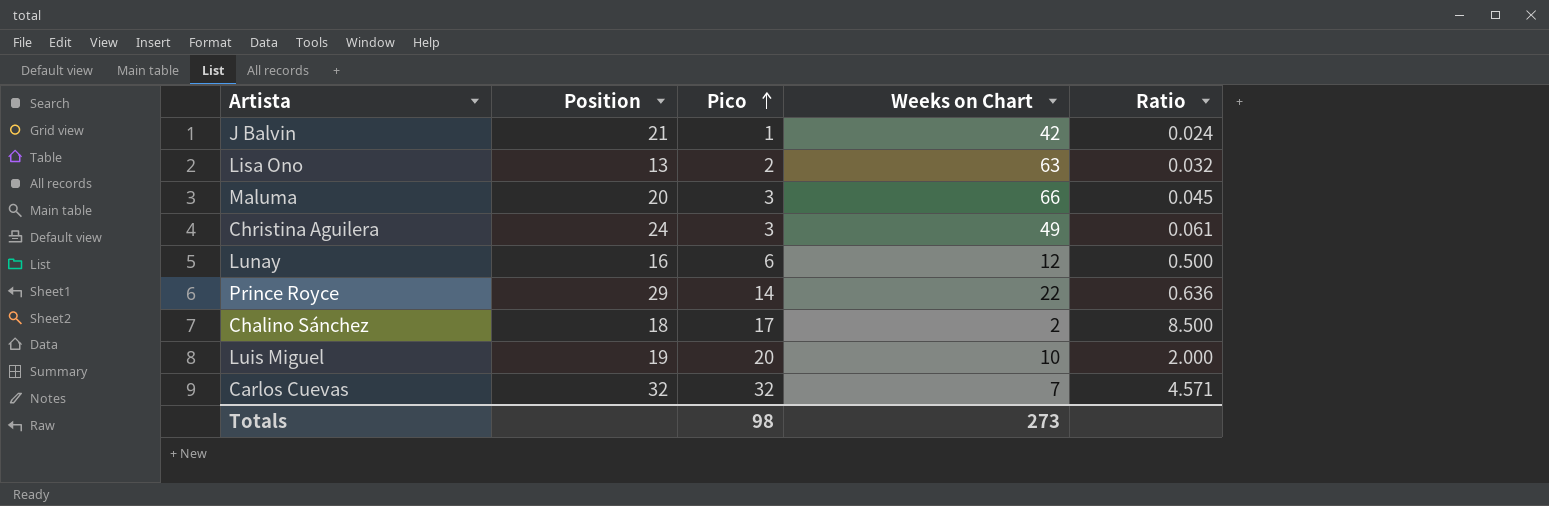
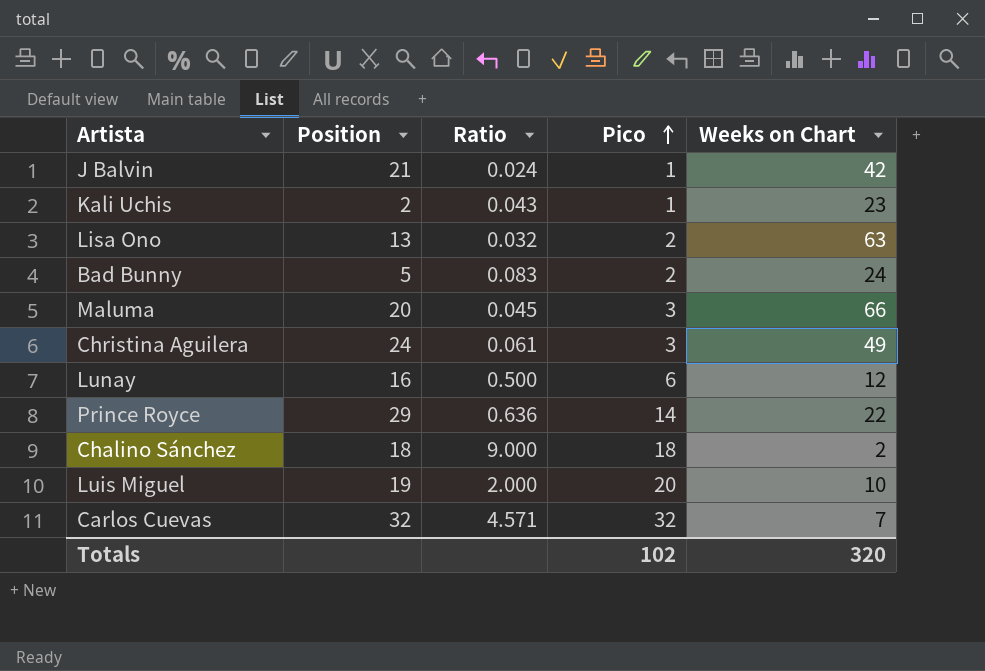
column Ratio | position: 5 -> 3
row Kali Uchis: none -> 2 | 0.043 | 1 | 23
row Bad Bunny: none -> 5 | 0.083 | 2 | 24
Chalino Sánchez | Ratio: 8.500 -> 9.000
Chalino Sánchez | Pico: 17 -> 18
Totals | Pico: 98 -> 102
Totals | Weeks on Chart: 273 -> 320

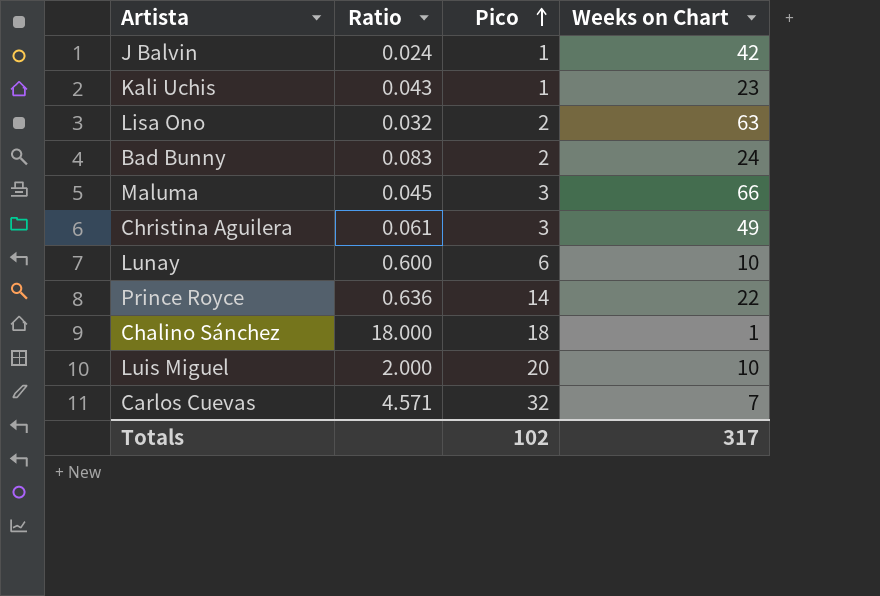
column Position | position: 2 -> none
Lunay | Ratio: 0.500 -> 0.600
Lunay | Weeks on Chart: 12 -> 10
Chalino Sánchez | Ratio: 9.000 -> 18.000
Chalino Sánchez | Weeks on Chart: 2 -> 1
Totals | Weeks on Chart: 320 -> 317

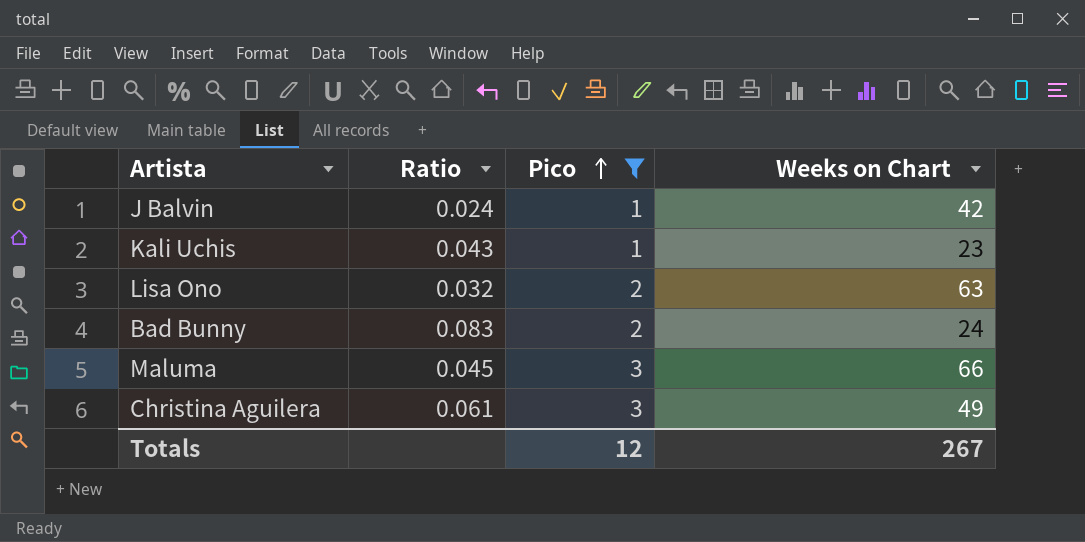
filter: none -> Pico <= 3
Totals | Pico: 102 -> 12
Totals | Weeks on Chart: 317 -> 267

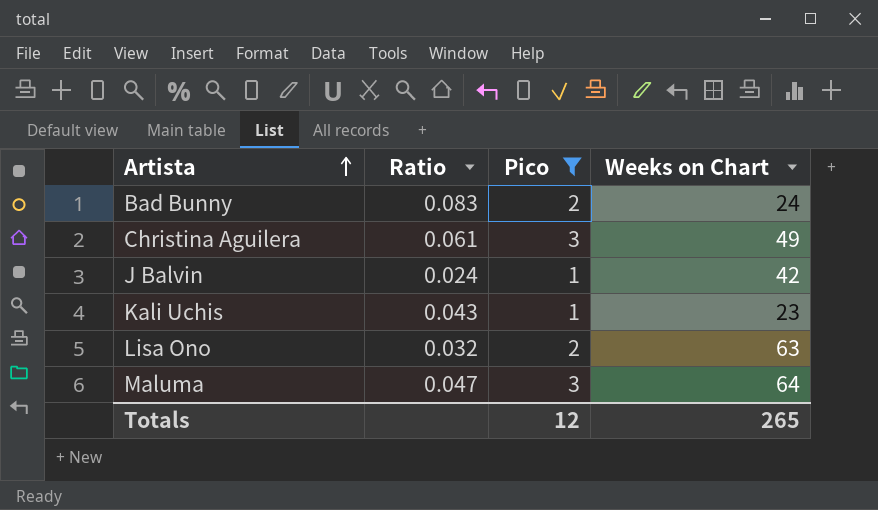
row order: Pico ascending -> Artista ascending
Maluma | Ratio: 0.045 -> 0.047
Maluma | Weeks on Chart: 66 -> 64
Totals | Weeks on Chart: 267 -> 265

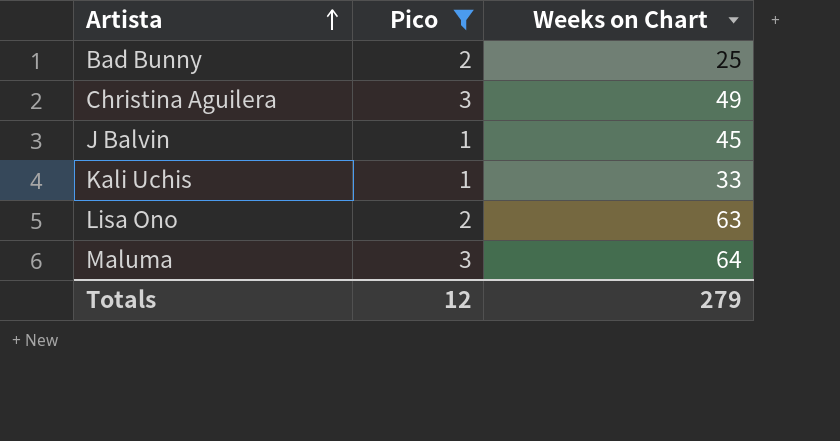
column Ratio | formula: [Pico] / [Weeks on Chart] -> none
Bad Bunny | Weeks on Chart: 24 -> 25
J Balvin | Weeks on Chart: 42 -> 45
Kali Uchis | Weeks on Chart: 23 -> 33
Totals | Weeks on Chart: 265 -> 279

